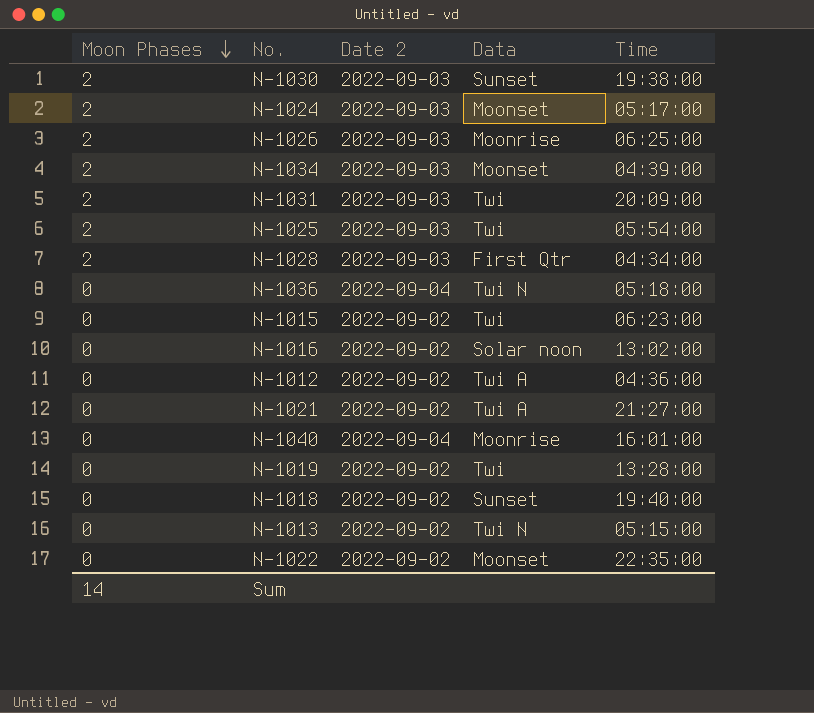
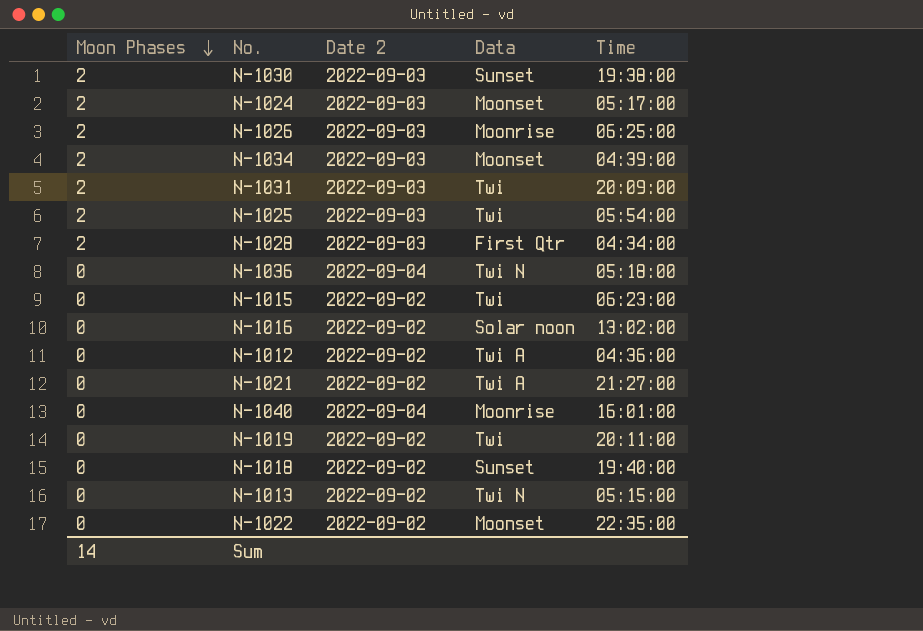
N-1019 | Time: 13:28:00 -> 20:11:00

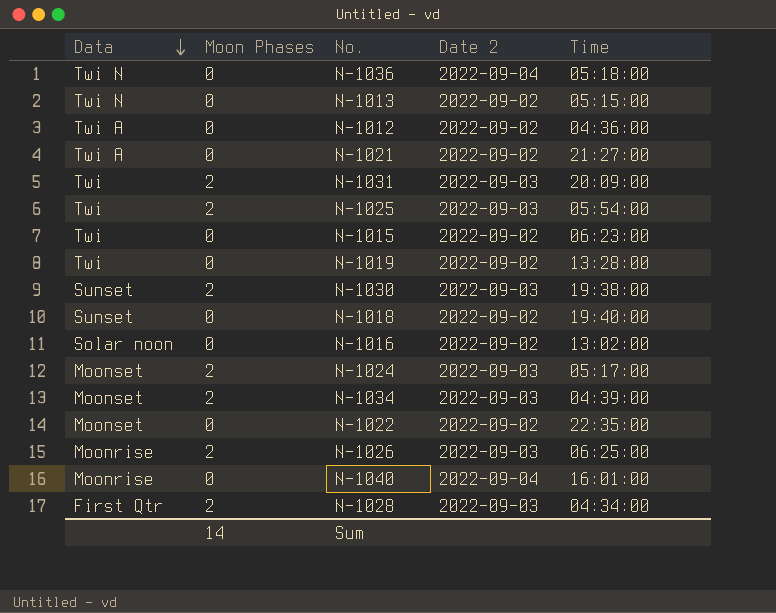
row order: Moon Phases descending -> Data descending
column Data | position: 4 -> 1
N-1019 | Time: 20:11:00 -> 13:28:00

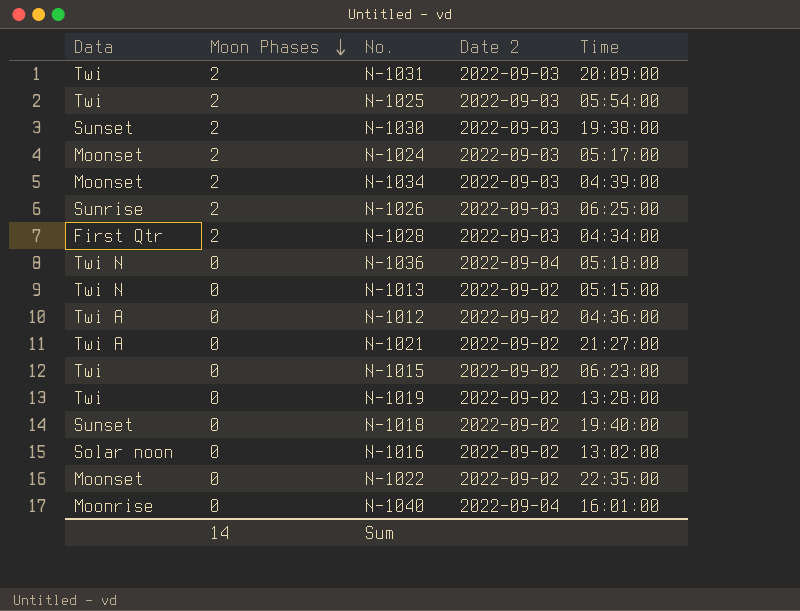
row order: Data descending -> Moon Phases descending
N-1026 | Data: Moonrise -> Sunrise

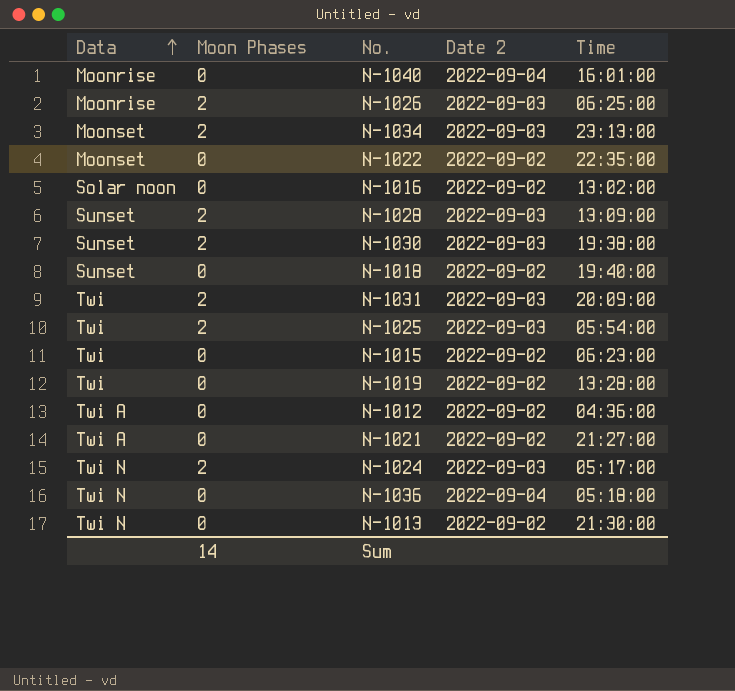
row order: Moon Phases descending -> Data ascending
N-1026 | Data: Sunrise -> Moonrise
N-1034 | Time: 04:39:00 -> 23:13:00
N-1028 | Data: First Qtr -> Sunset
N-1028 | Time: 04:34:00 -> 13:09:00
N-1024 | Data: Moonset -> Twi N
N-1013 | Time: 05:15:00 -> 21:30:00

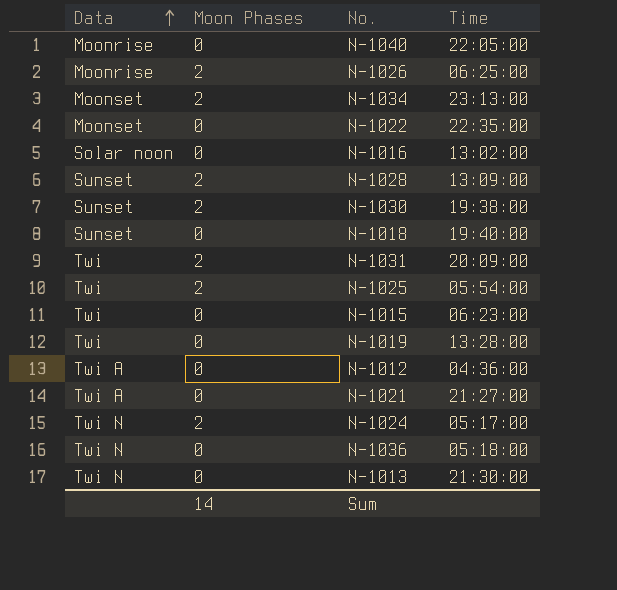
column Date 2 | position: 4 -> none
N-1040 | Time: 16:01:00 -> 22:05:00

